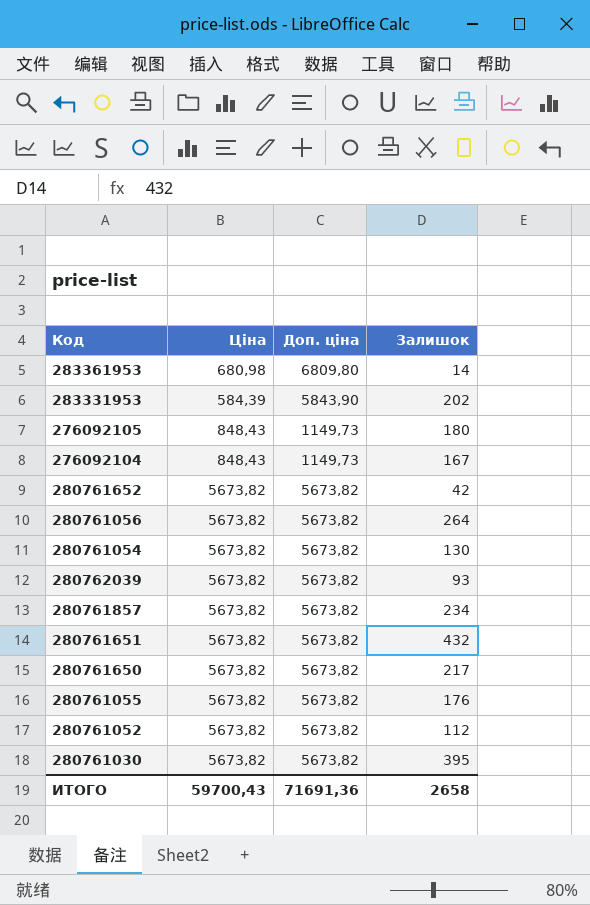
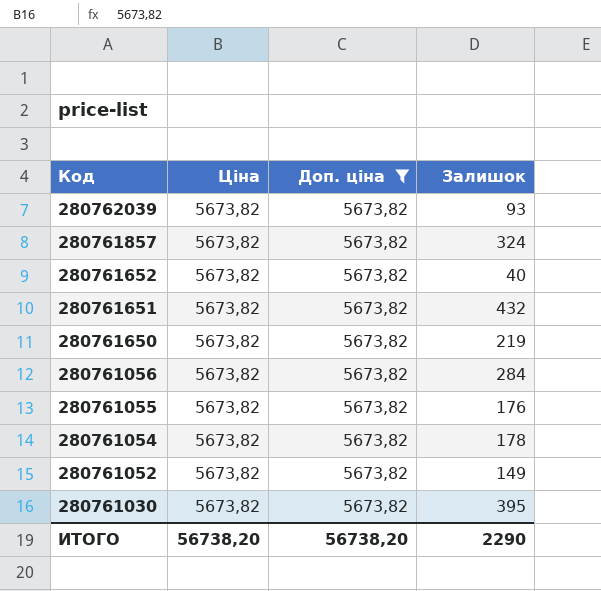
filter: none -> Доп. ціна = 5673,82
row order: none -> Код descending
280761857 | Залишок: 234 -> 324
280761652 | Залишок: 42 -> 40
280761650 | Залишок: 217 -> 219
280761056 | Залишок: 264 -> 284
280761054 | Залишок: 130 -> 178
280761052 | Залишок: 112 -> 149
ИТОГО | Ціна: 59700,43 -> 56738,20
ИТОГО | Доп. ціна: 71691,36 -> 56738,20
ИТОГО | Залишок: 2658 -> 2290

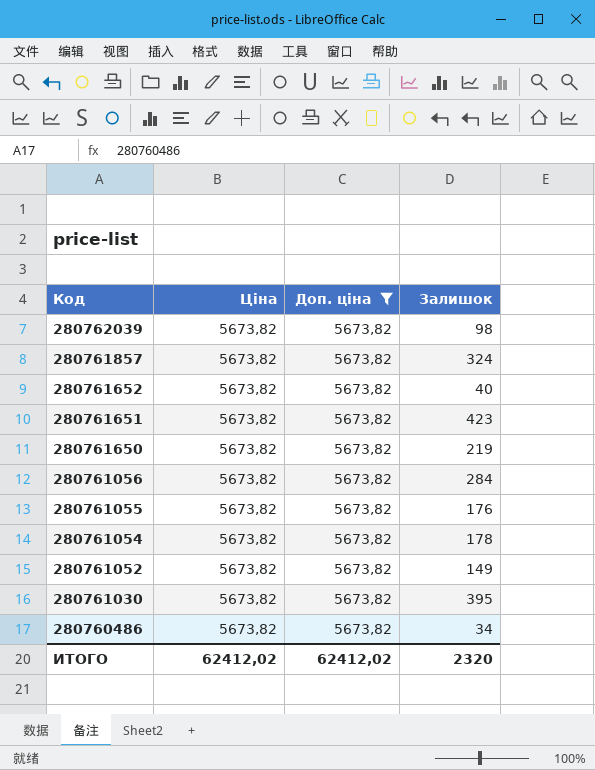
280762039 | Залишок: 93 -> 98
280761651 | Залишок: 432 -> 423
row 280760486: none -> 5673,82 | 5673,82 | 34
ИТОГО | Ціна: 56738,20 -> 62412,02
ИТОГО | Доп. ціна: 56738,20 -> 62412,02
ИТОГО | Залишок: 2290 -> 2320

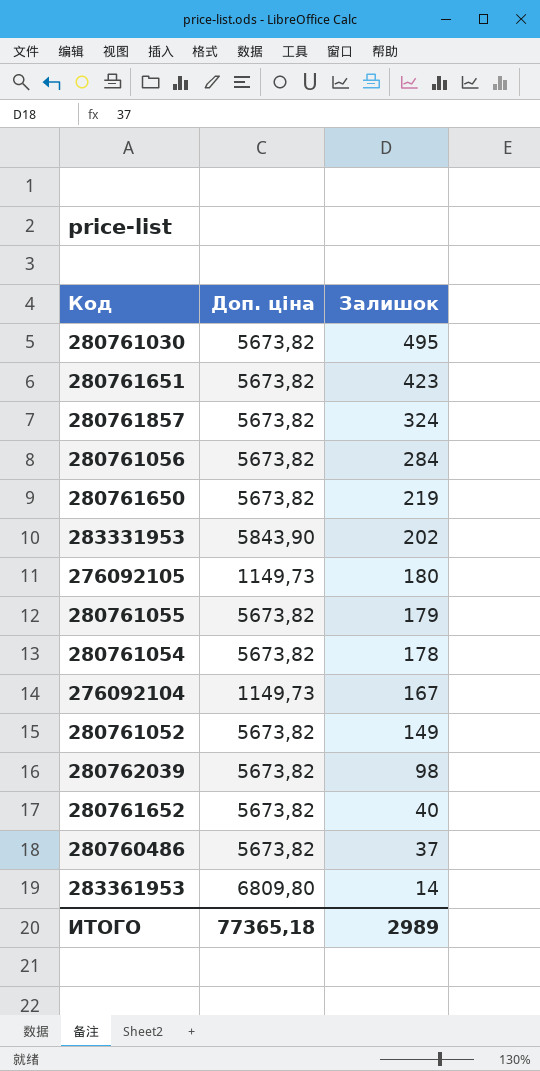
filter: Доп. ціна = 5673,82 -> none
row order: Код descending -> Залишок descending
column Ціна | position: 2 -> none
280761030 | Залишок: 395 -> 495
280761055 | Залишок: 176 -> 179
280760486 | Залишок: 34 -> 37
ИТОГО | Доп. ціна: 62412,02 -> 77365,18
ИТОГО | Залишок: 2320 -> 2989

